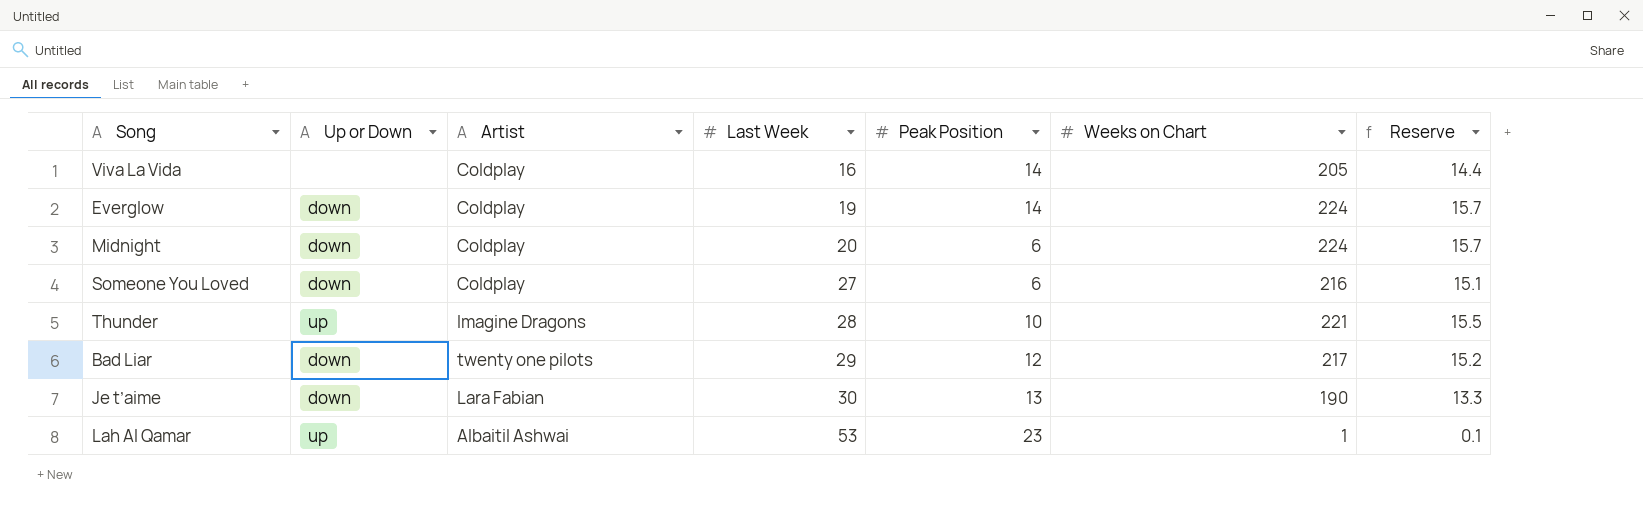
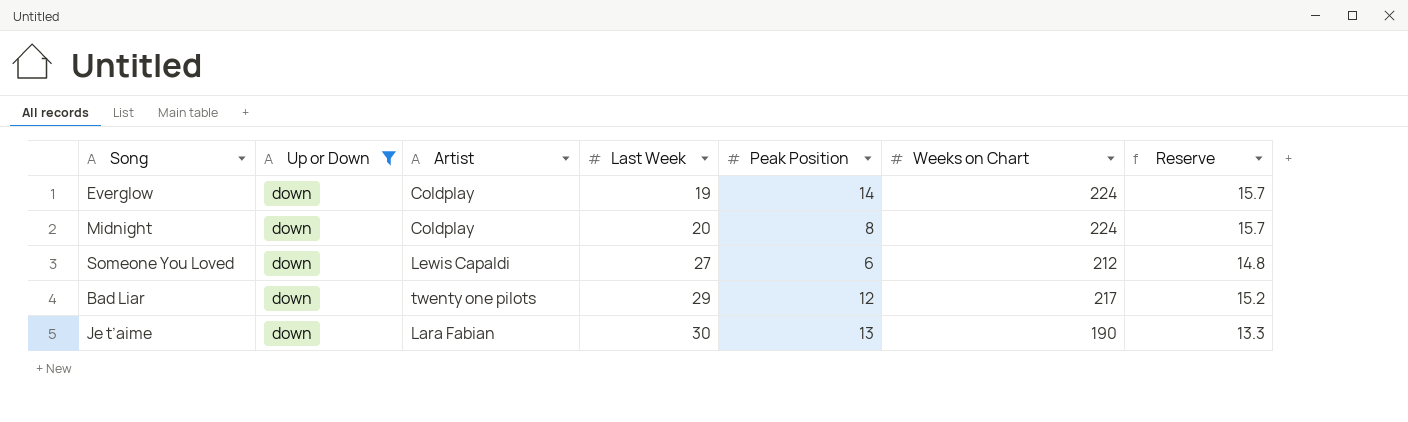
filter: none -> Up or Down = down
Midnight | Peak Position: 6 -> 8
Someone You Loved | Artist: Coldplay -> Lewis Capaldi
Someone You Loved | Weeks on Chart: 216 -> 212
Someone You Loved | Reserve: 15.1 -> 14.8

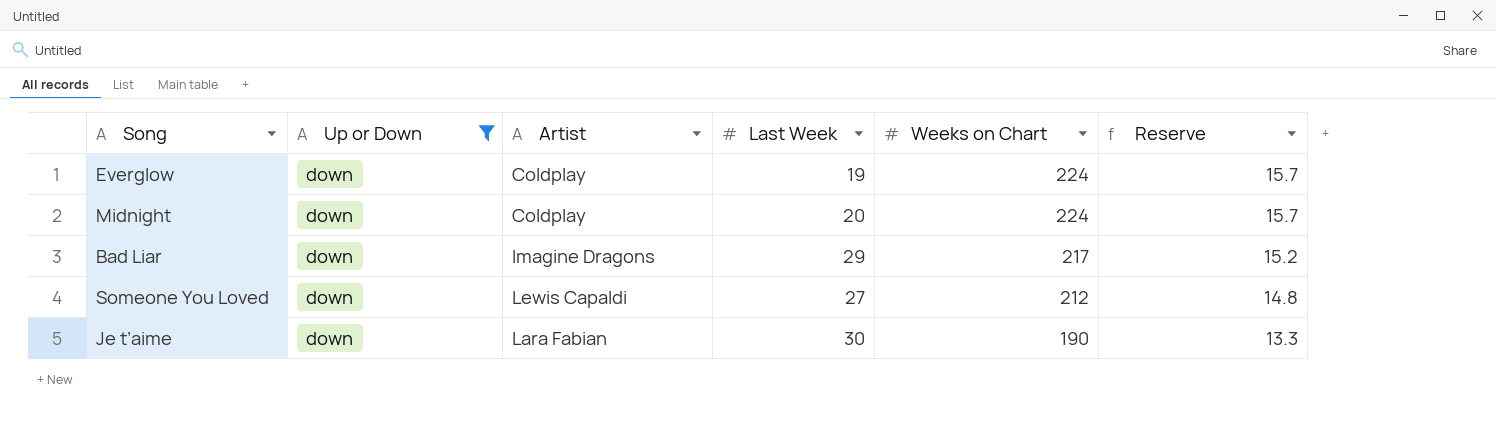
row order: Last Week ascending -> Weeks on Chart descending
column Peak Position | position: 5 -> none
Bad Liar | Artist: twenty one pilots -> Imagine Dragons

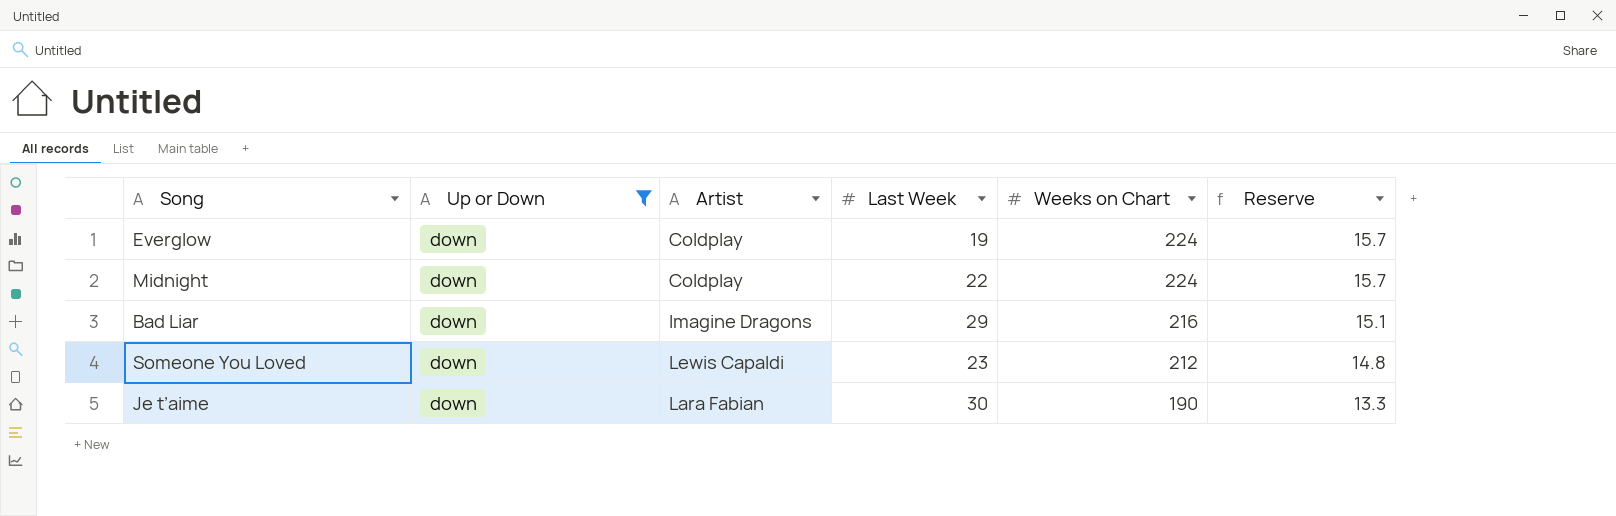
Midnight | Last Week: 20 -> 22
Bad Liar | Weeks on Chart: 217 -> 216
Bad Liar | Reserve: 15.2 -> 15.1
Someone You Loved | Last Week: 27 -> 23

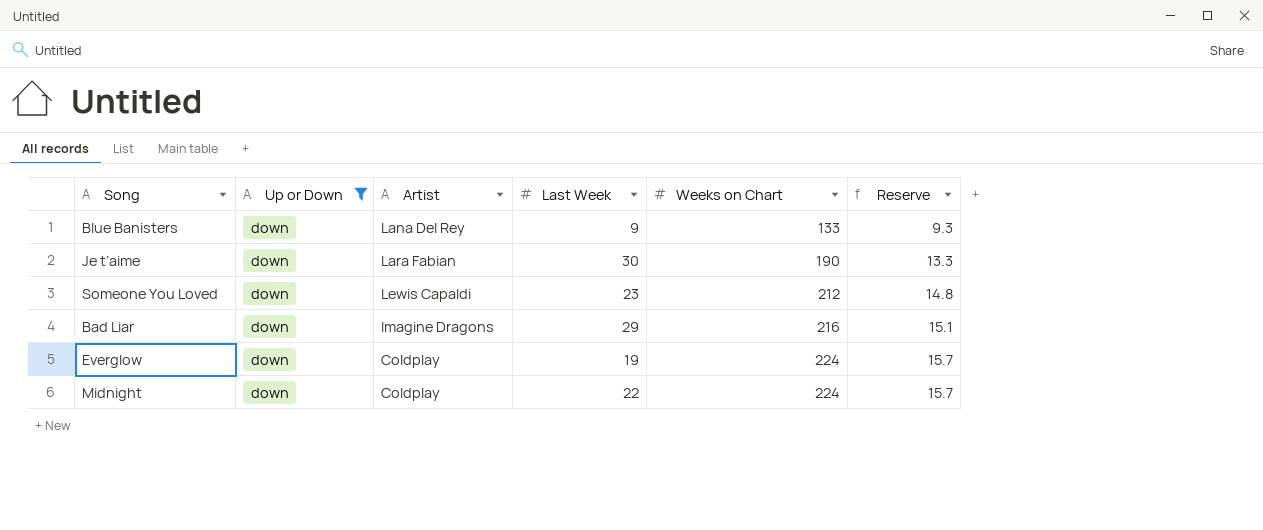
row order: Weeks on Chart descending -> Weeks on Chart ascending
row Blue Banisters: none -> down | Lana Del Rey | 9 | 133 | 9.3

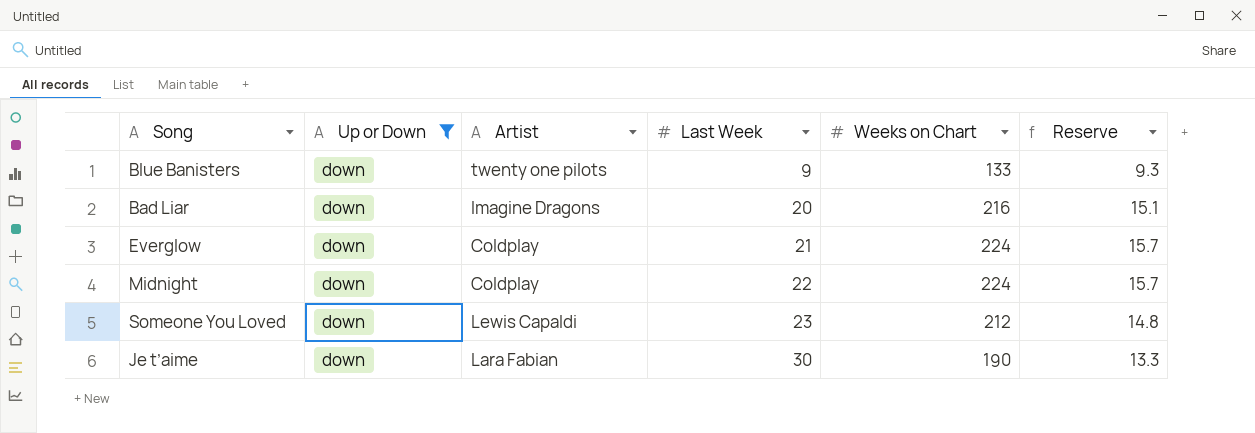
row order: Weeks on Chart ascending -> Last Week ascending
Blue Banisters | Artist: Lana Del Rey -> twenty one pilots
Bad Liar | Last Week: 29 -> 20
Everglow | Last Week: 19 -> 21

